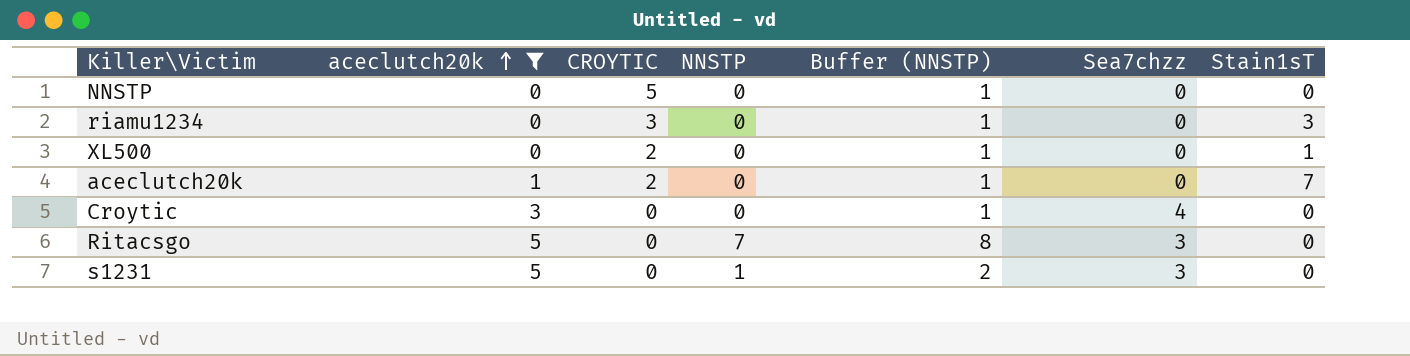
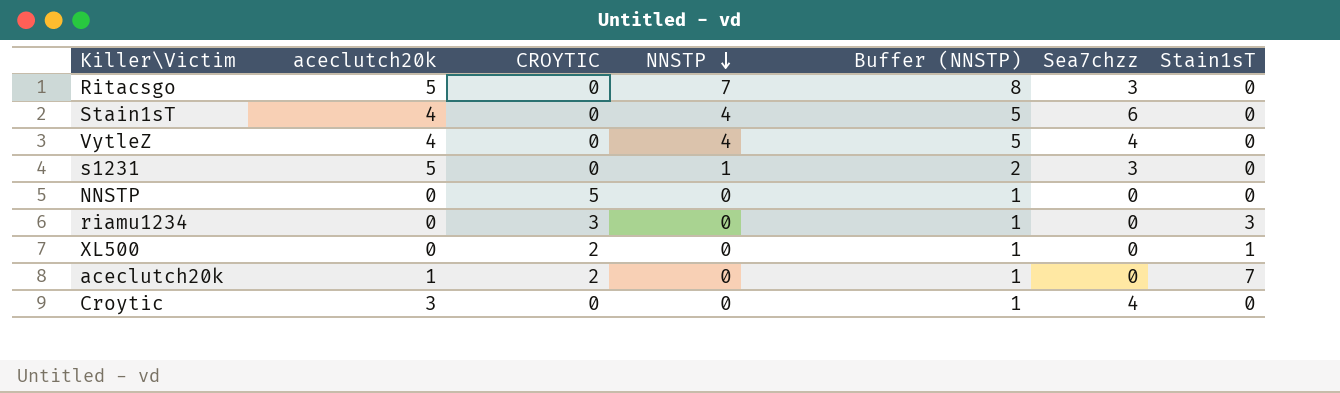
filter: aceclutch20k != 4 -> none
row order: aceclutch20k ascending -> NNSTP descending

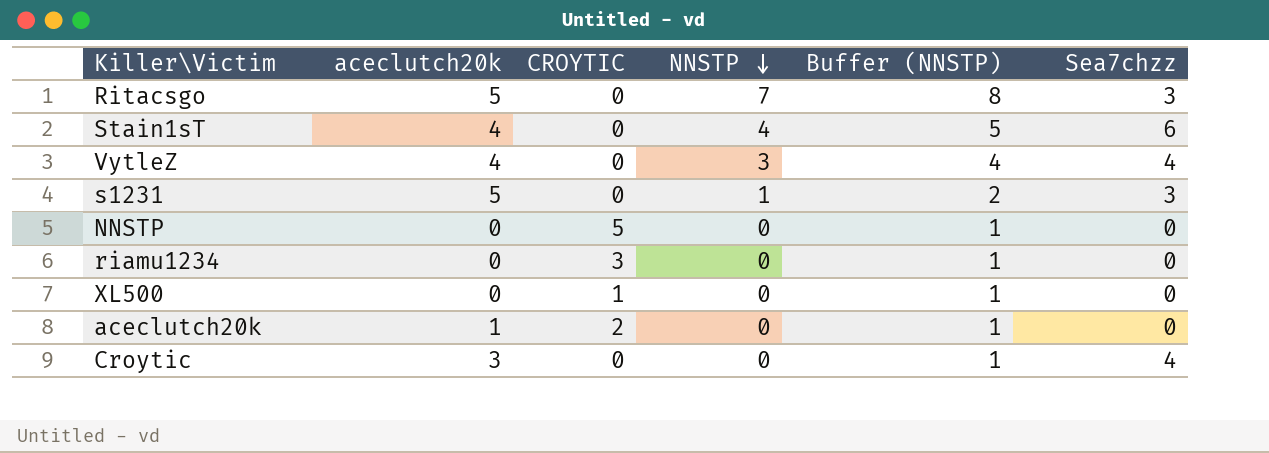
column Stain1sT | position: 7 -> none
VytleZ | NNSTP: 4 -> 3
VytleZ | Buffer (NNSTP): 5 -> 4
XL500 | CROYTIC: 2 -> 1

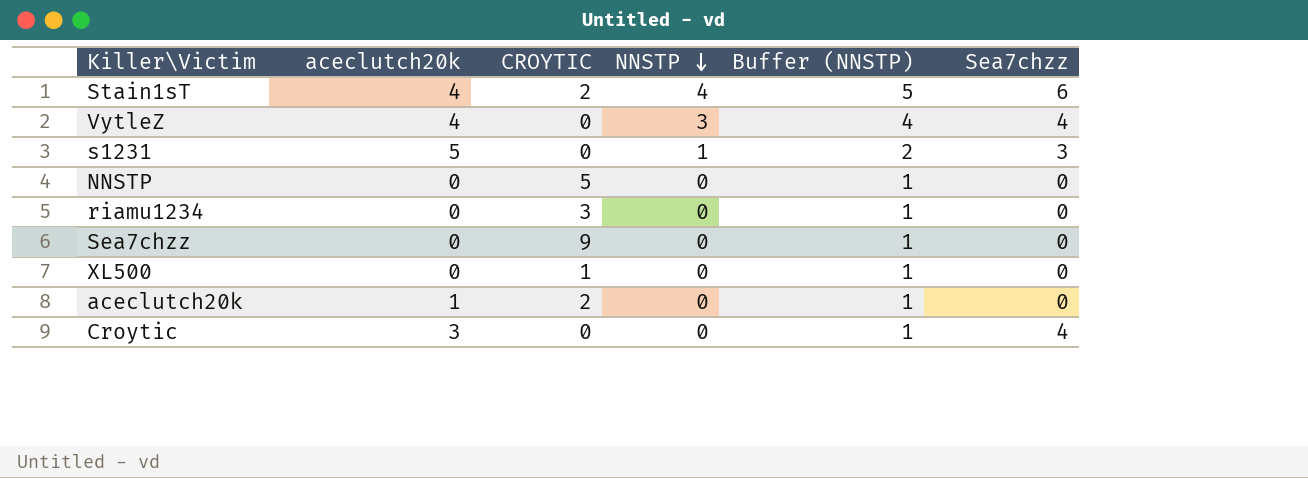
row Ritacsgo: 5 | 0 | 7 | 8 | 3 -> none
Stain1sT | CROYTIC: 0 -> 2
row Sea7chzz: none -> 0 | 9 | 0 | 1 | 0

